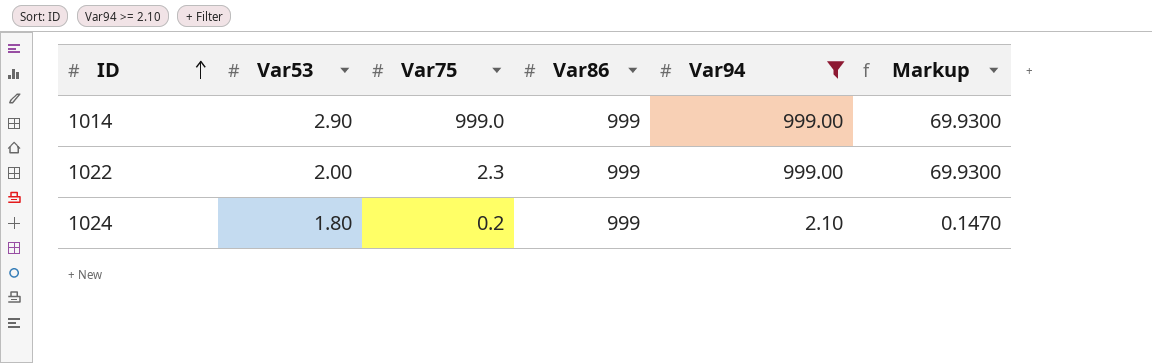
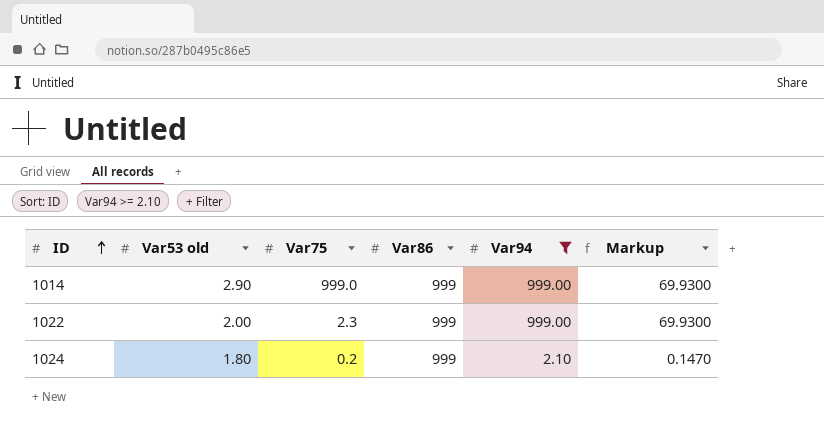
column name: Var53 -> Var53 old

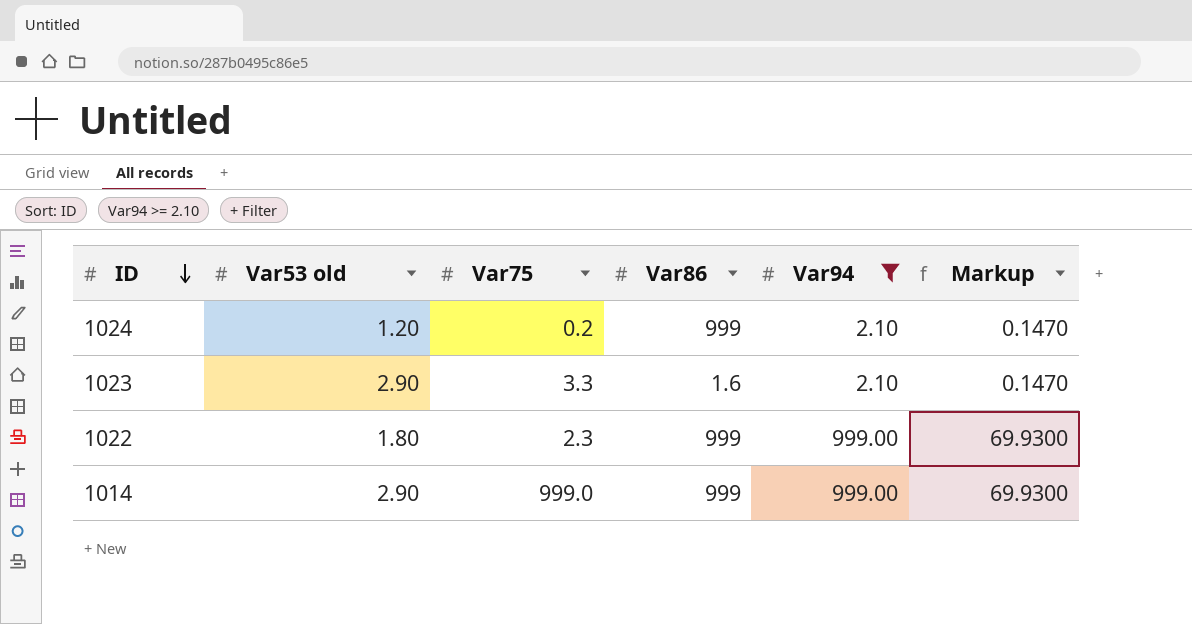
row order: ID ascending -> ID descending
1024 | Var53 old: 1.80 -> 1.20
row 1023: none -> 2.90 | 3.3 | 1.6 | 2.10 | 0.1470
1022 | Var53 old: 2.00 -> 1.80

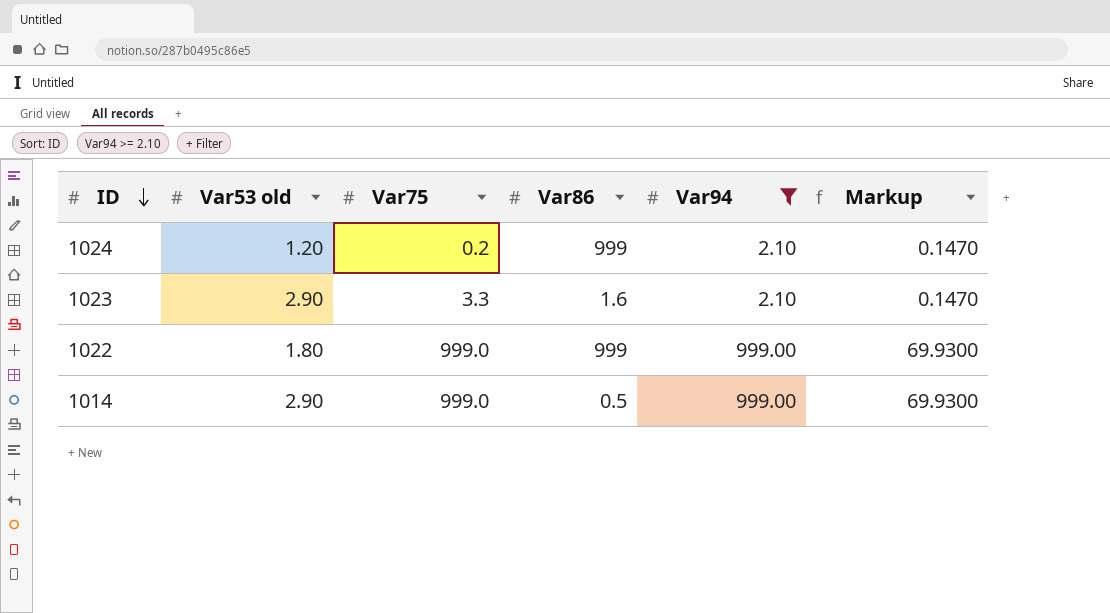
1022 | Var75: 2.3 -> 999.0
1014 | Var86: 999 -> 0.5

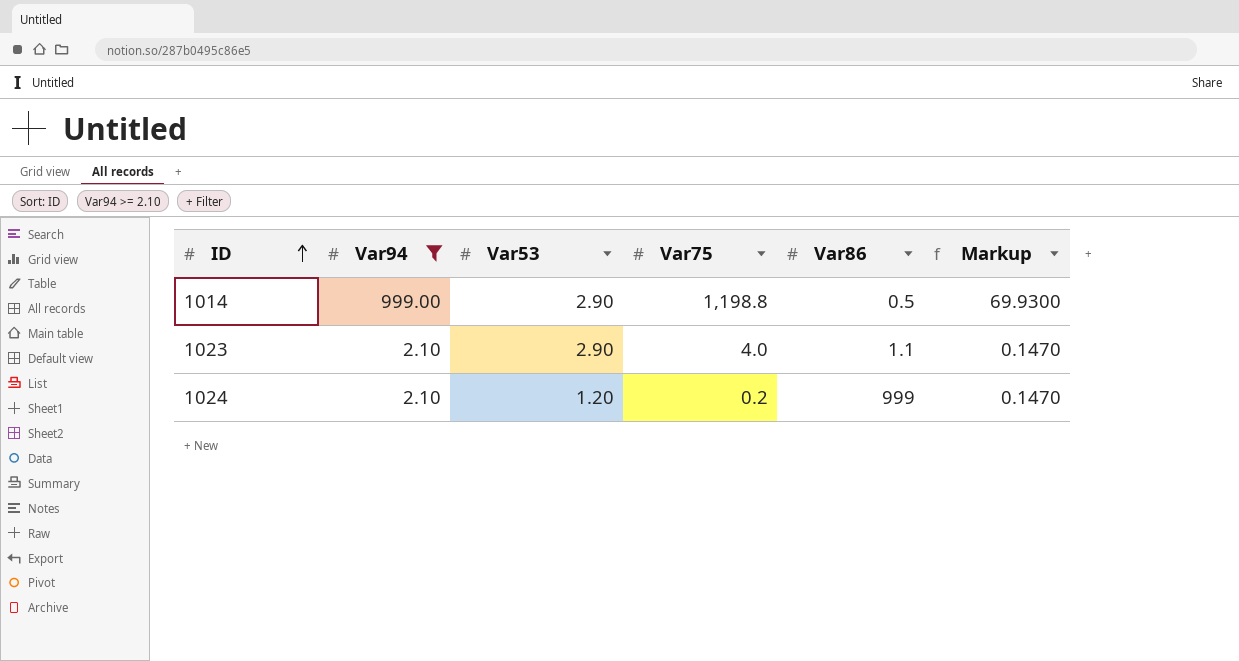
row order: ID descending -> ID ascending
column Var94 | position: 5 -> 2
column name: Var53 old -> Var53
row 1022: 1.80 | 999.0 | 999 | 999.00 | 69.9300 -> none
1014 | Var75: 999.0 -> 1,198.8
1023 | Var75: 3.3 -> 4.0
1023 | Var86: 1.6 -> 1.1

